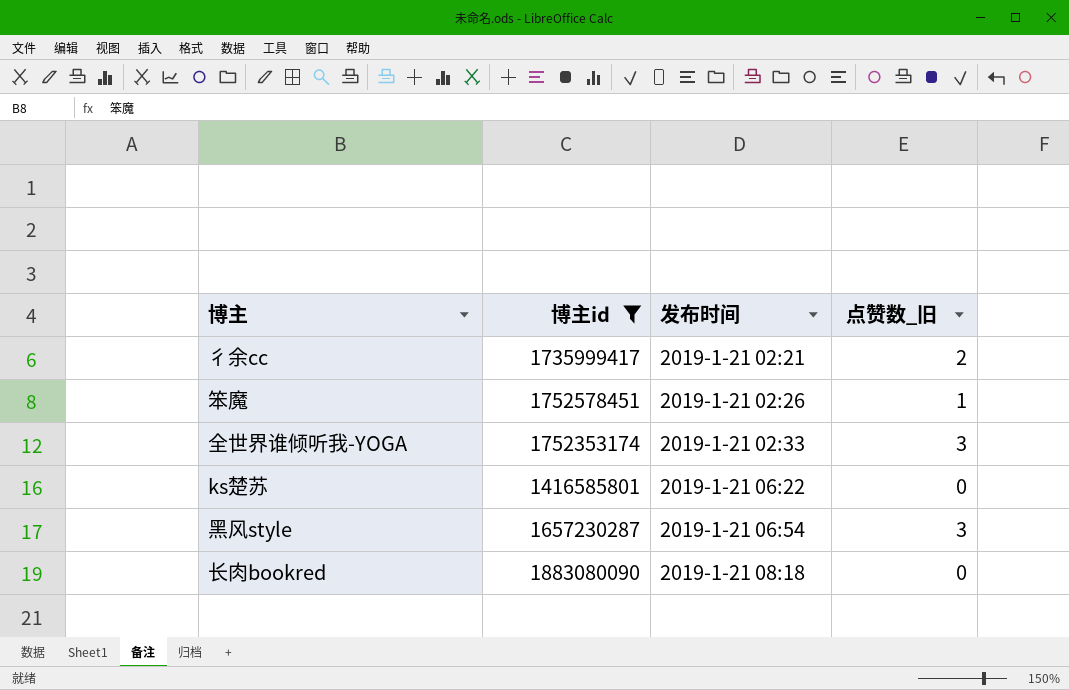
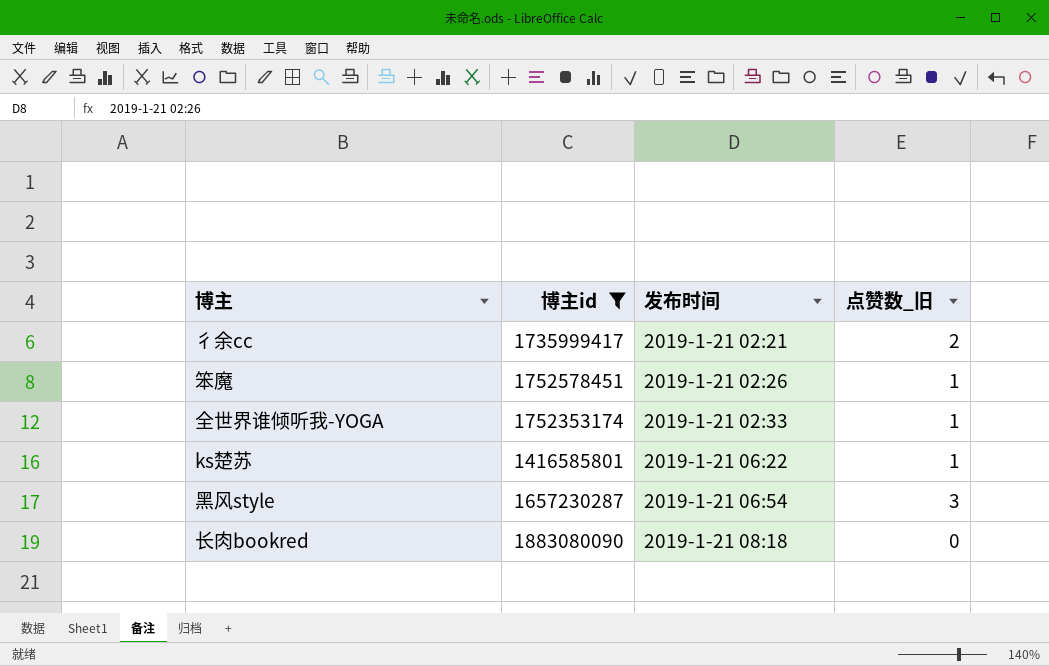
全世界谁倾听我-YOGA | 点赞数_旧: 3 -> 1
ks楚苏 | 点赞数_旧: 0 -> 1

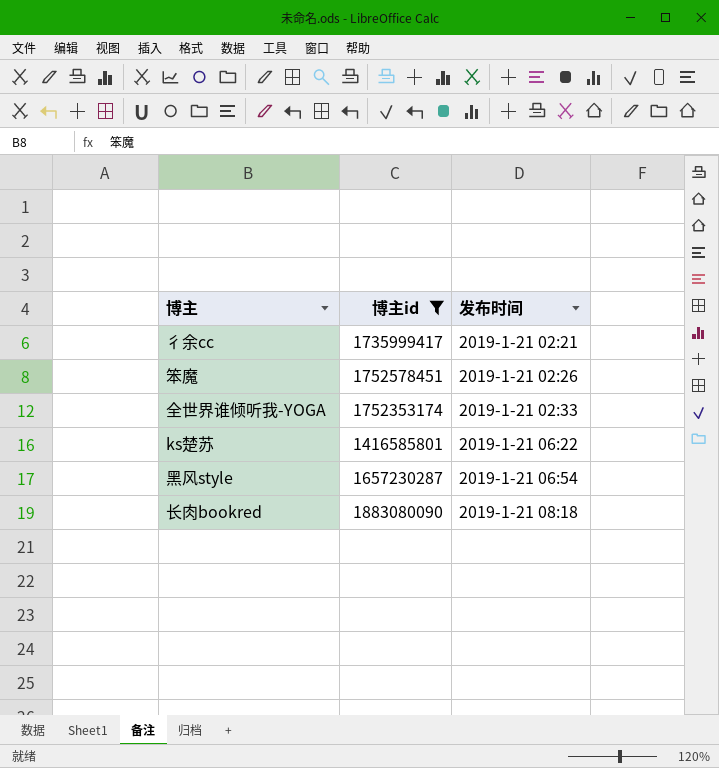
column 点赞数_旧 | position: 4 -> none

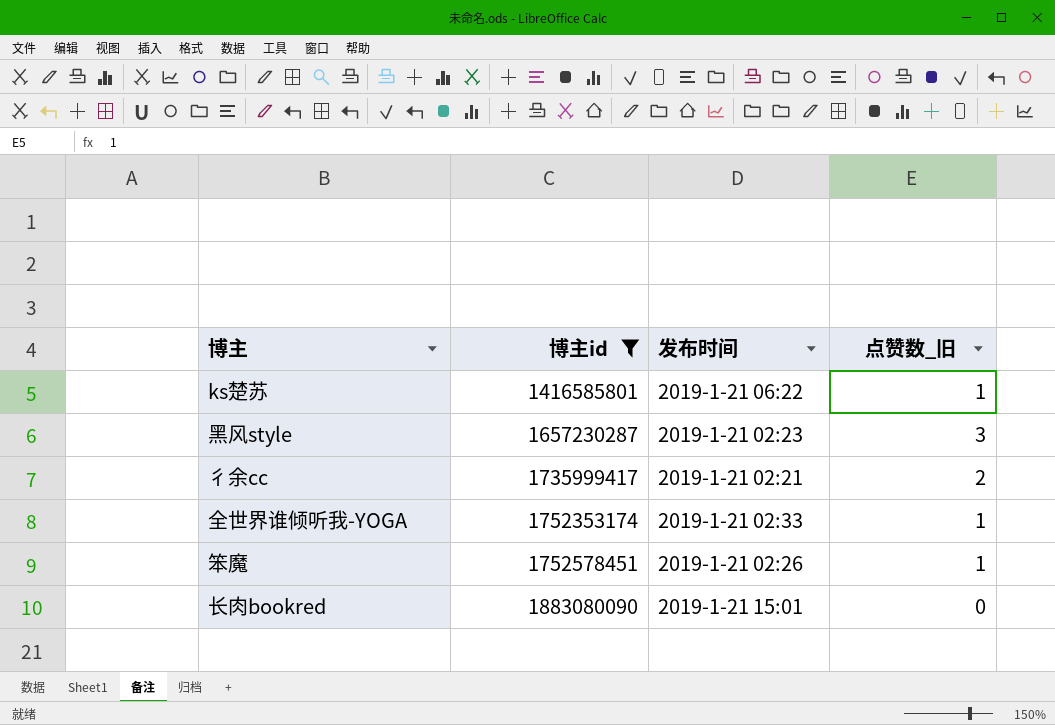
row order: 发布时间 ascending -> 博主id ascending
column 点赞数_旧 | position: none -> 4
黑风style | 发布时间: 2019-1-21 06:54 -> 2019-1-21 02:23
长肉bookred | 发布时间: 2019-1-21 08:18 -> 2019-1-21 15:01

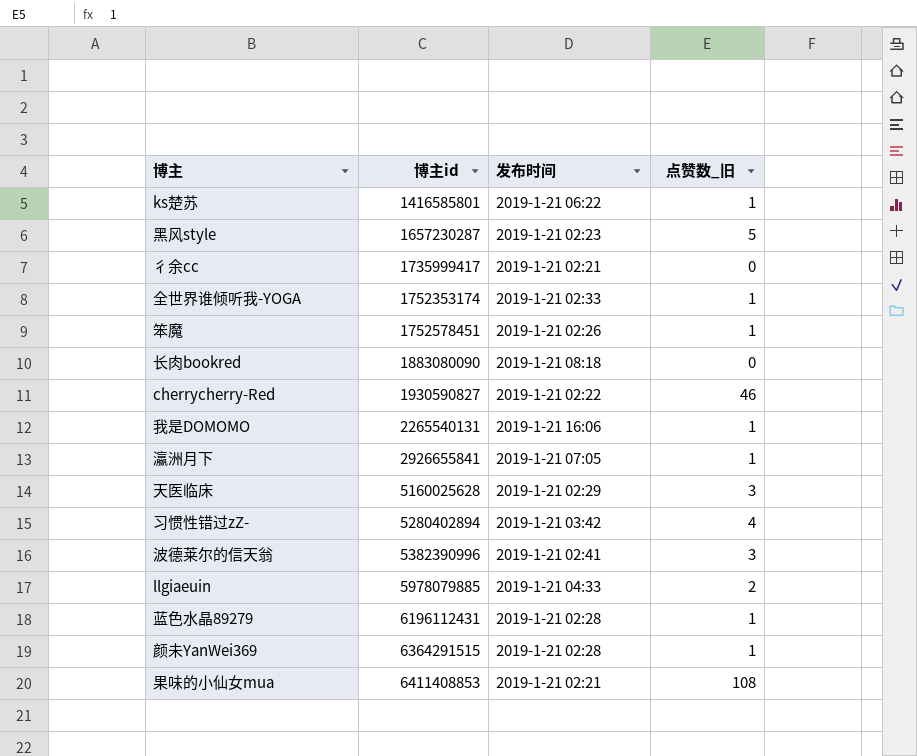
filter: 博主id <= 1883080090 -> none
黑风style | 点赞数_旧: 3 -> 5
彳余cc | 点赞数_旧: 2 -> 0
长肉bookred | 发布时间: 2019-1-21 15:01 -> 2019-1-21 08:18

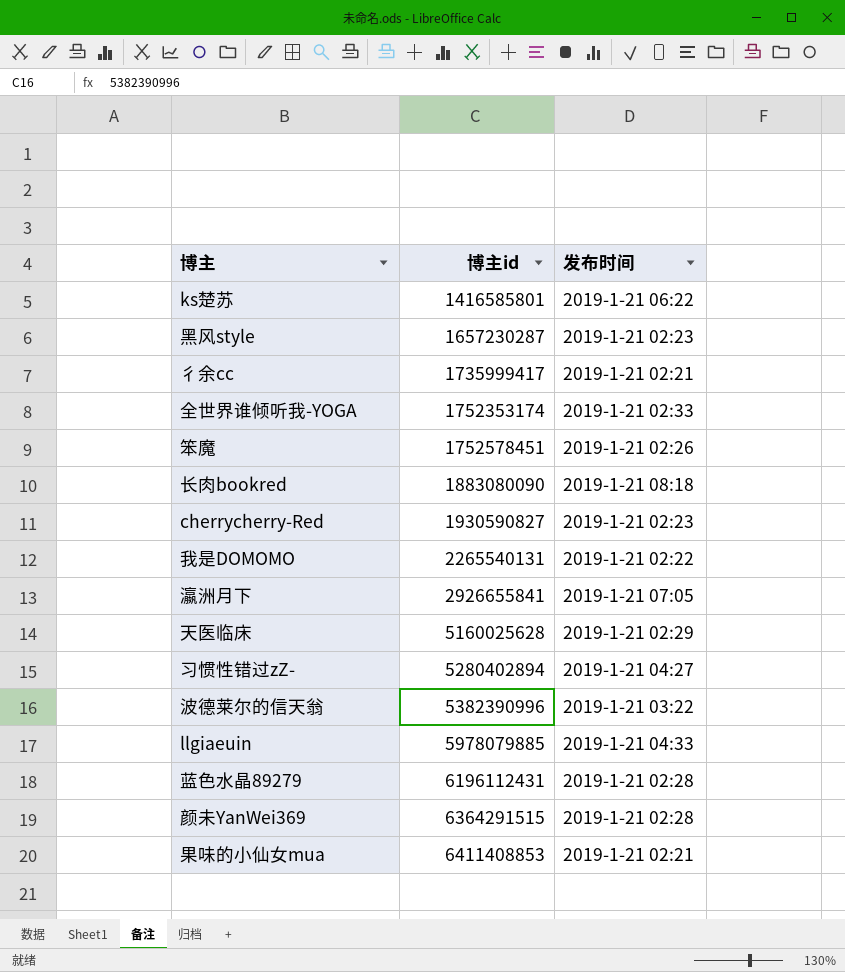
column 点赞数_旧 | position: 4 -> none
cherrycherry-Red | 发布时间: 2019-1-21 02:22 -> 2019-1-21 02:23
我是DOMOMO | 发布时间: 2019-1-21 16:06 -> 2019-1-21 02:22
习惯性错过zZ- | 发布时间: 2019-1-21 03:42 -> 2019-1-21 04:27
波德莱尔的信天翁 | 发布时间: 2019-1-21 02:41 -> 2019-1-21 03:22

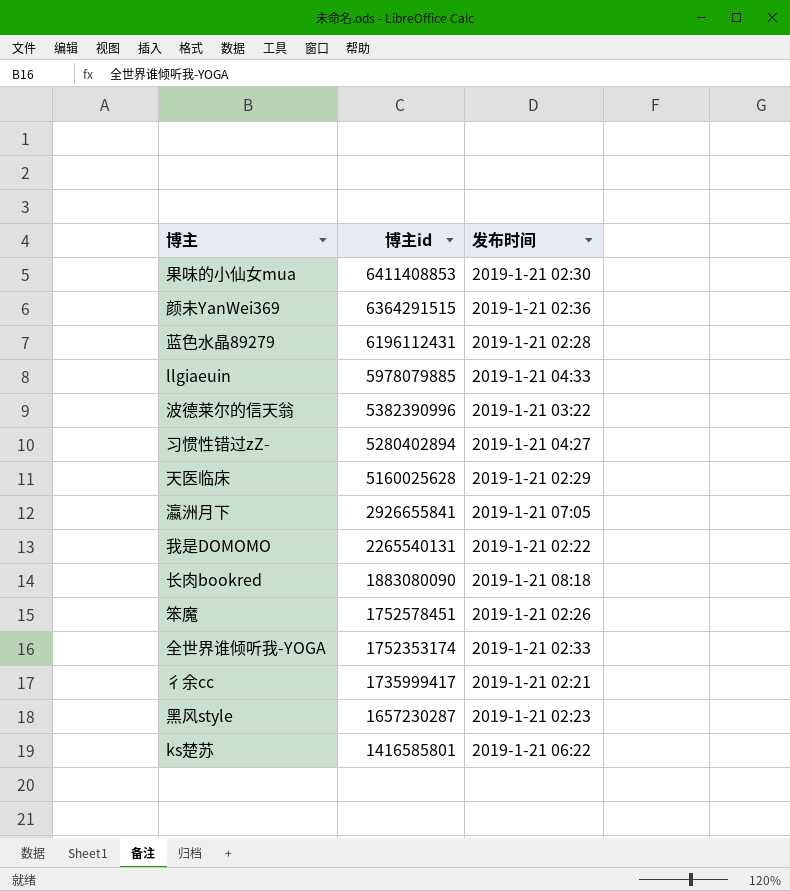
row order: 博主id ascending -> 博主id descending
row cherrycherry-Red: 1930590827 | 2019-1-21 02:23 -> none
果味的小仙女mua | 发布时间: 2019-1-21 02:21 -> 2019-1-21 02:30
颜未YanWei369 | 发布时间: 2019-1-21 02:28 -> 2019-1-21 02:36

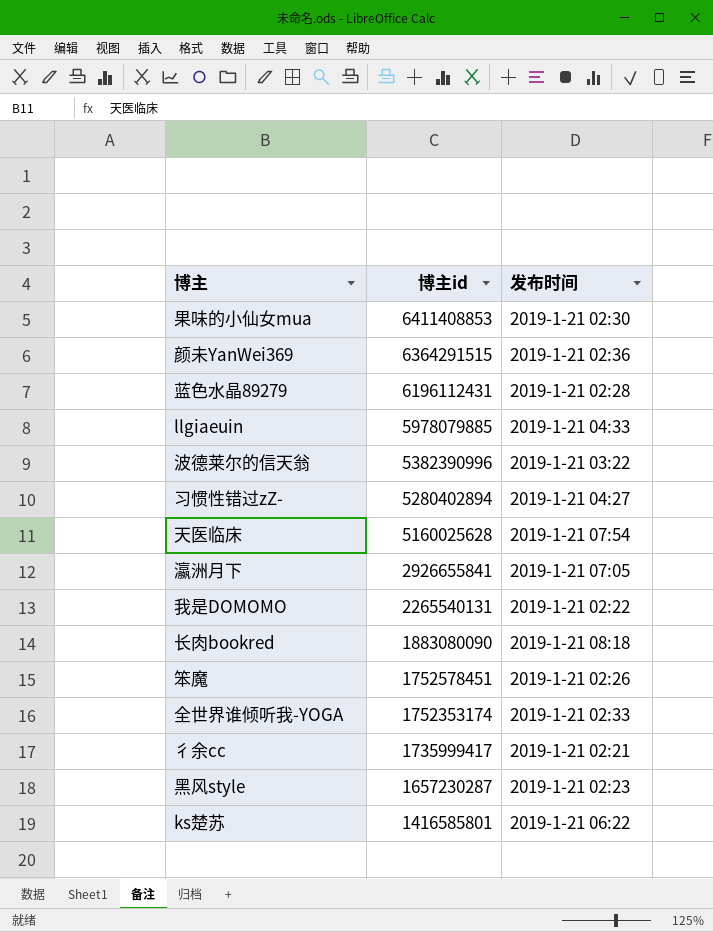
天医临床 | 发布时间: 2019-1-21 02:29 -> 2019-1-21 07:54

